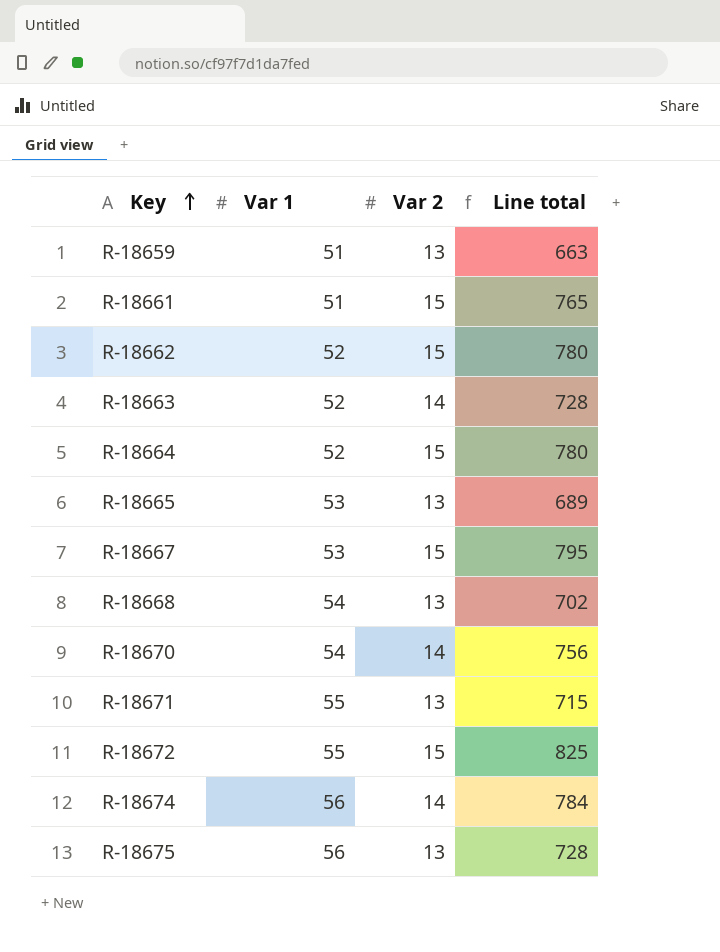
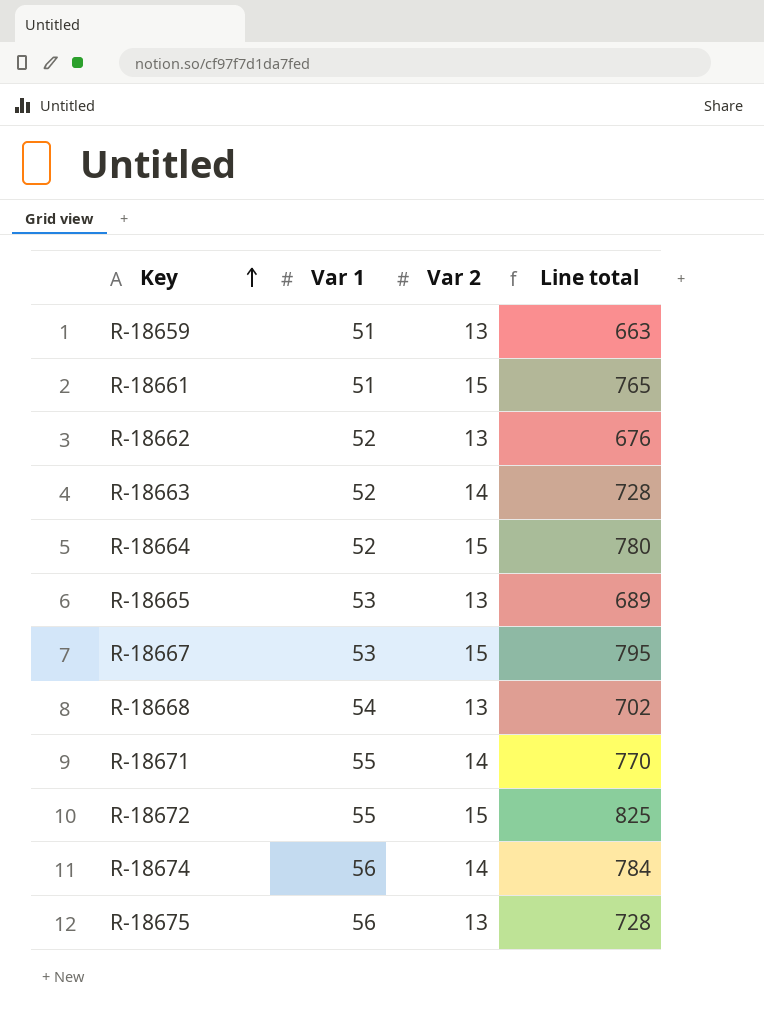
row R-18670: 54 | 14 | 756 -> none
R-18662 | Var 2: 15 -> 13
R-18662 | Line total: 780 -> 676
R-18671 | Var 2: 13 -> 14
R-18671 | Line total: 715 -> 770

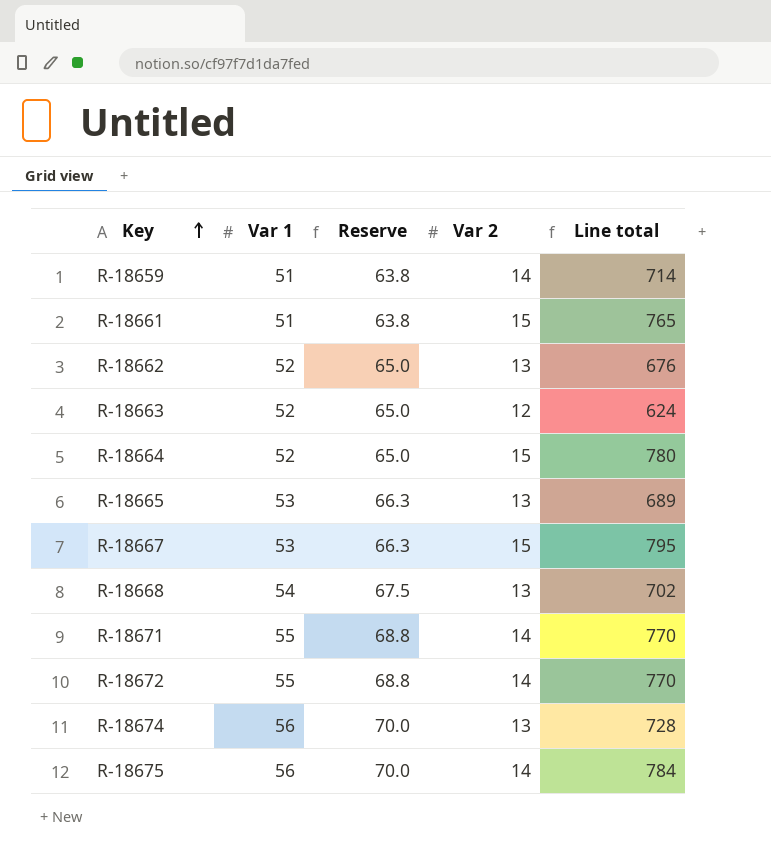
column Reserve | formula: none -> [Var 1] * 1.25
R-18659 | Var 2: 13 -> 14
R-18659 | Line total: 663 -> 714
R-18663 | Var 2: 14 -> 12
R-18663 | Line total: 728 -> 624
R-18672 | Var 2: 15 -> 14
R-18672 | Line total: 825 -> 770
R-18674 | Var 2: 14 -> 13
R-18674 | Line total: 784 -> 728
R-18675 | Var 2: 13 -> 14
R-18675 | Line total: 728 -> 784

